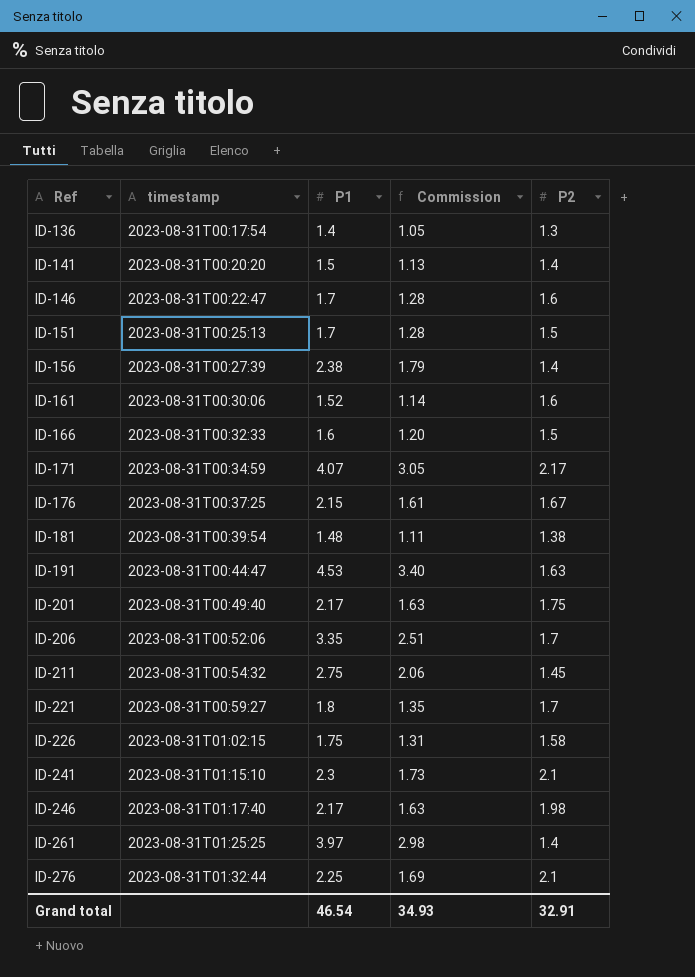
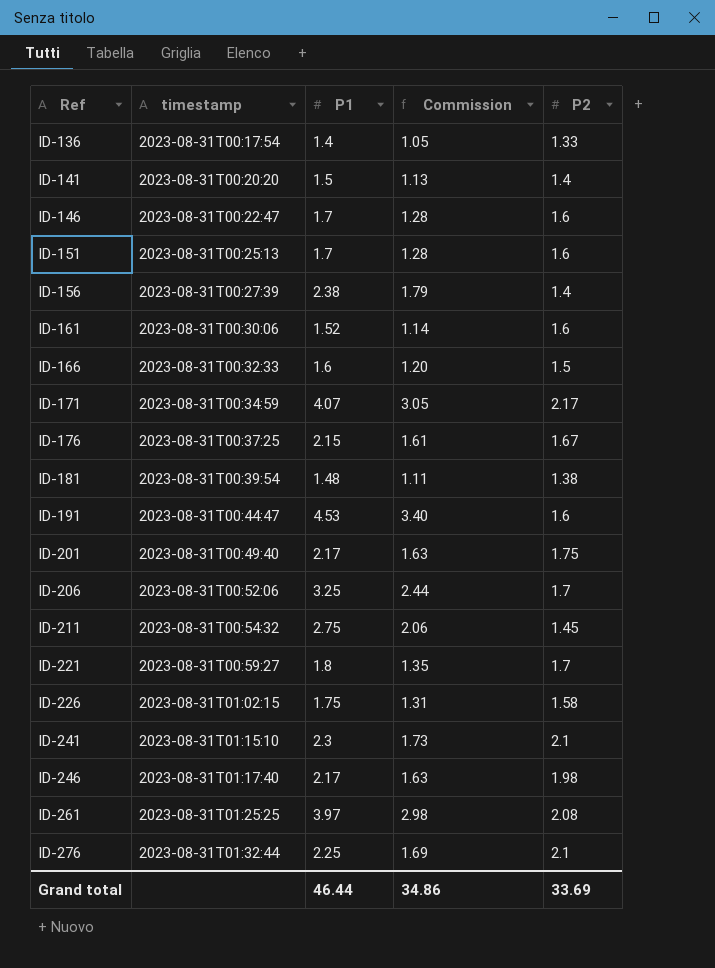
ID-136 | P2: 1.3 -> 1.33
ID-151 | P2: 1.5 -> 1.6
ID-191 | P2: 1.63 -> 1.6
ID-206 | P1: 3.35 -> 3.25
ID-206 | Commission: 2.51 -> 2.44
ID-261 | P2: 1.4 -> 2.08
Grand total | P1: 46.54 -> 46.44
Grand total | Commission: 34.93 -> 34.86
Grand total | P2: 32.91 -> 33.69

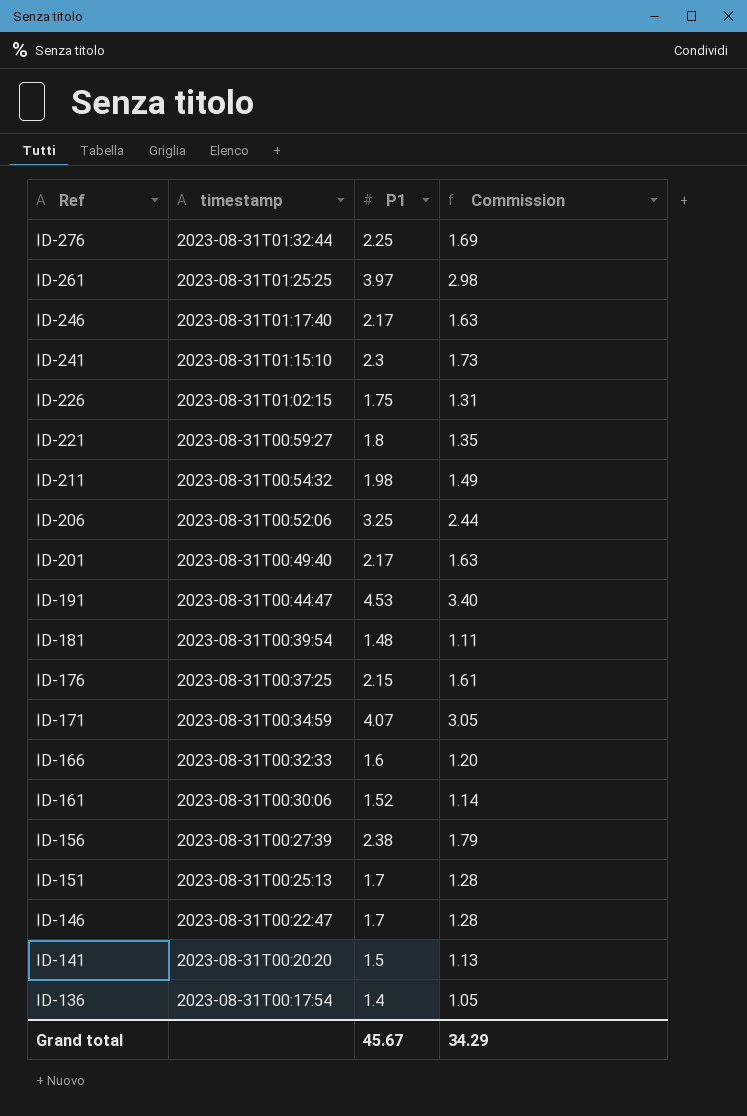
row order: Ref ascending -> Ref descending
column P2 | position: 5 -> none
ID-211 | P1: 2.75 -> 1.98
ID-211 | Commission: 2.06 -> 1.49
Grand total | P1: 46.44 -> 45.67
Grand total | Commission: 34.86 -> 34.29

